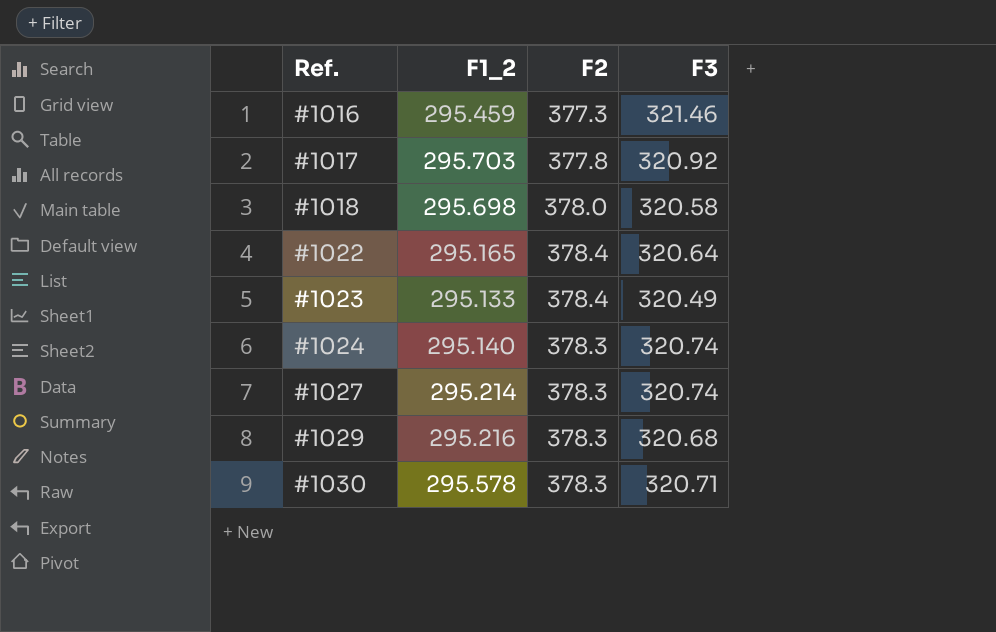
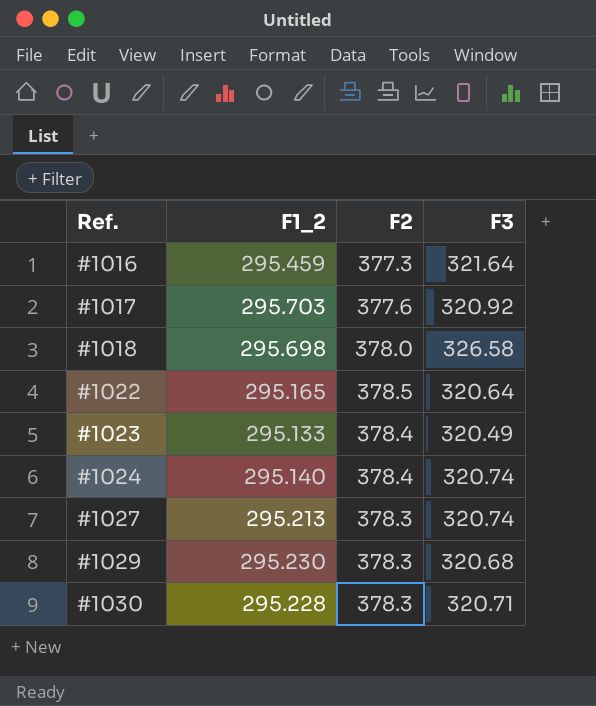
#1016 | F3: 321.46 -> 321.64
#1017 | F2: 377.8 -> 377.6
#1018 | F3: 320.58 -> 326.58
#1022 | F2: 378.4 -> 378.5
#1024 | F2: 378.3 -> 378.4
#1027 | F1_2: 295.214 -> 295.213
#1029 | F1_2: 295.216 -> 295.230
#1030 | F1_2: 295.578 -> 295.228

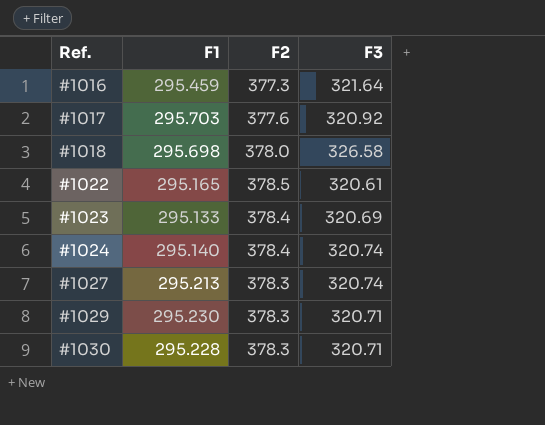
column name: F1_2 -> F1
#1022 | F3: 320.64 -> 320.61
#1023 | F3: 320.49 -> 320.69
#1029 | F3: 320.68 -> 320.71

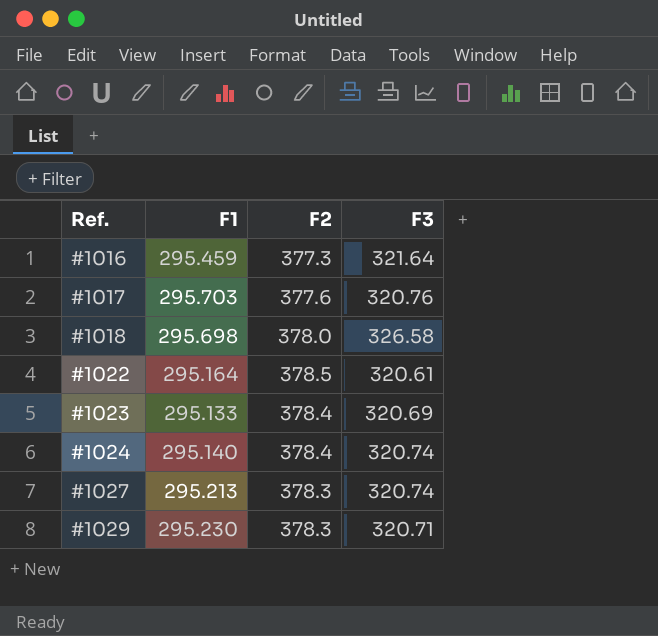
row #1030: 295.228 | 378.3 | 320.71 -> none
#1017 | F3: 320.92 -> 320.76
#1022 | F1: 295.165 -> 295.164

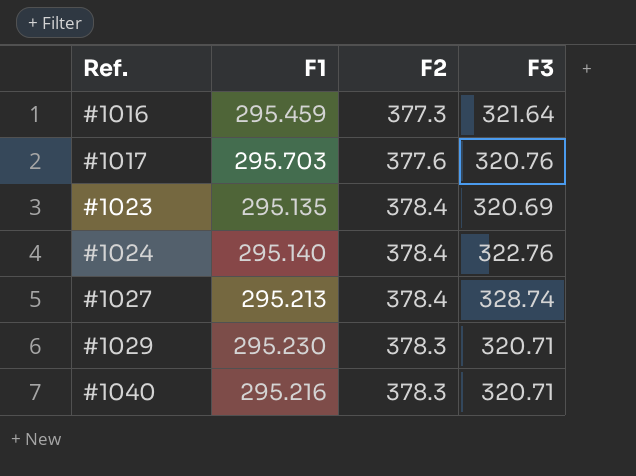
row #1018: 295.698 | 378.0 | 326.58 -> none
row #1022: 295.164 | 378.5 | 320.61 -> none
#1023 | F1: 295.133 -> 295.135
#1024 | F3: 320.74 -> 322.76
#1027 | F2: 378.3 -> 378.4
#1027 | F3: 320.74 -> 328.74
row #1040: none -> 295.216 | 378.3 | 320.71

